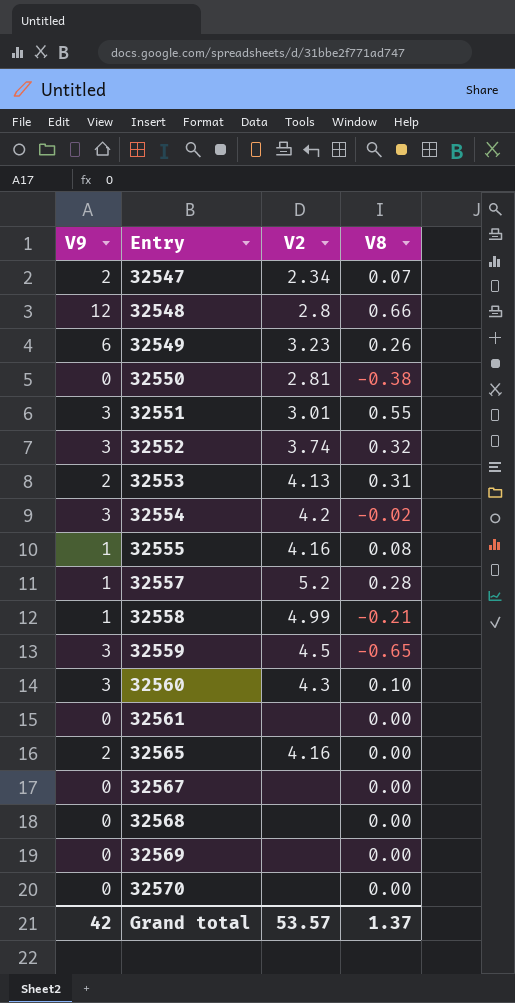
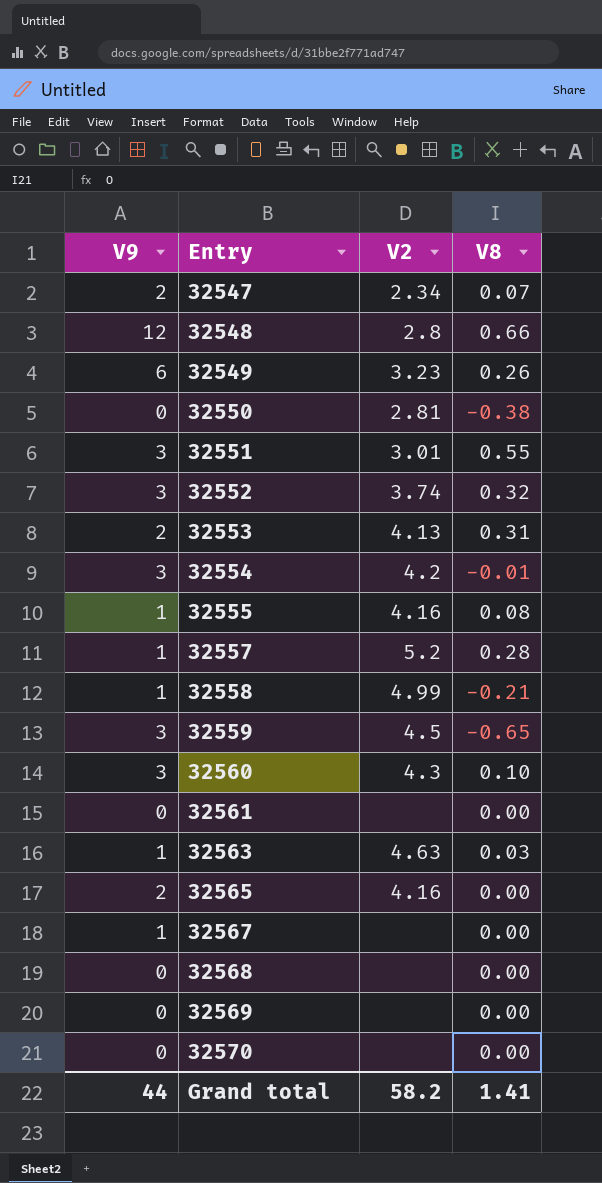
32554 | V8: -0.02 -> -0.01
row 32563: none -> 1 | 4.63 | 0.03
32567 | V9: 0 -> 1
Grand total | V9: 42 -> 44
Grand total | V2: 53.57 -> 58.2
Grand total | V8: 1.37 -> 1.41

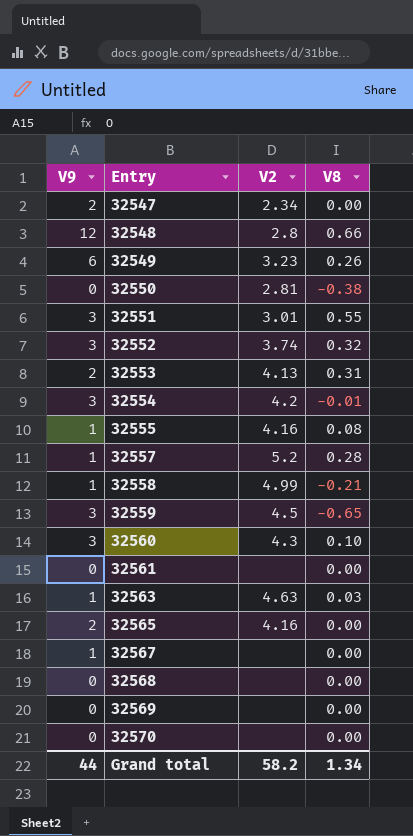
32547 | V8: 0.07 -> 0.00
Grand total | V8: 1.41 -> 1.34

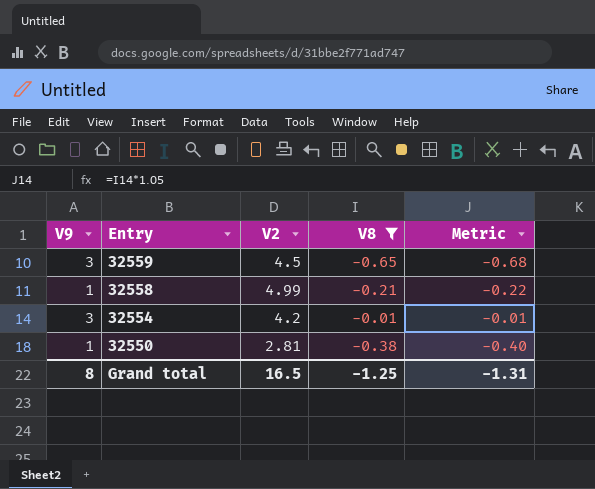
filter: none -> V8 <= -0.01
row order: Entry ascending -> Entry descending
column Metric | formula: none -> [V8] * 1.05
32550 | V9: 0 -> 1
Grand total | V9: 44 -> 8
Grand total | V2: 58.2 -> 16.5
Grand total | V8: 1.34 -> -1.25

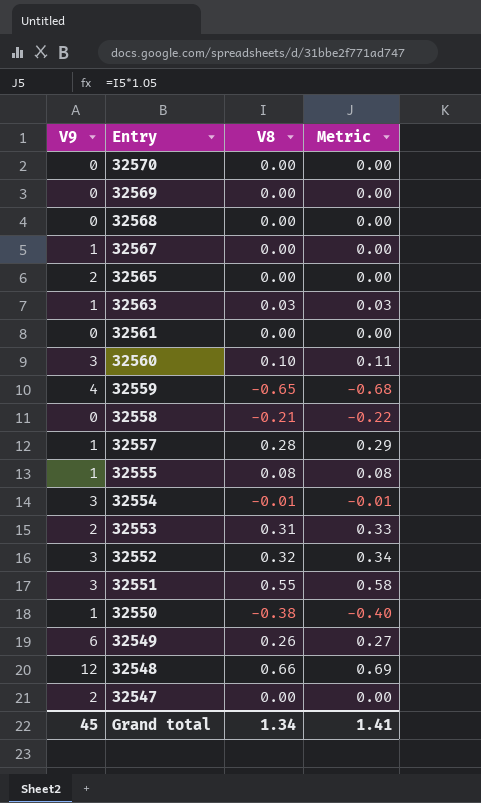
filter: V8 <= -0.01 -> none
column V2 | position: 3 -> none
32559 | V9: 3 -> 4
32558 | V9: 1 -> 0
Grand total | V9: 8 -> 45
Grand total | V8: -1.25 -> 1.34
Grand total | Metric: -1.31 -> 1.41

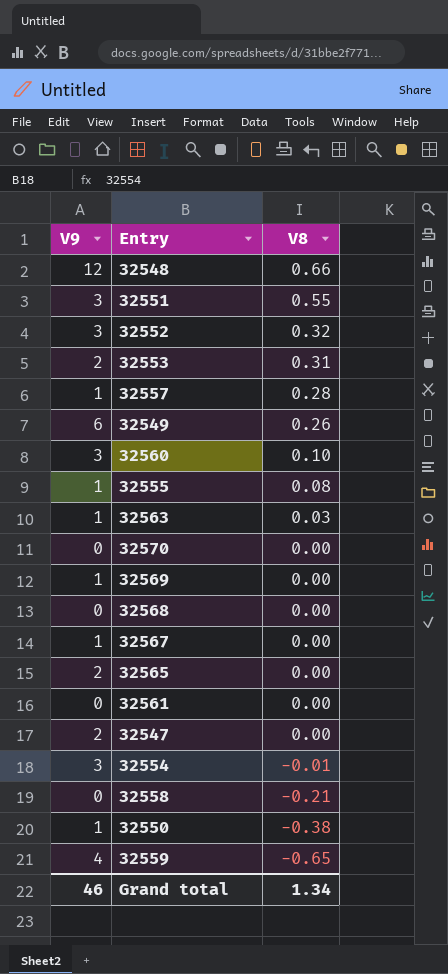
row order: Entry descending -> V8 descending
column Metric | formula: [V8] * 1.05 -> none
32569 | V9: 0 -> 1
Grand total | V9: 45 -> 46

